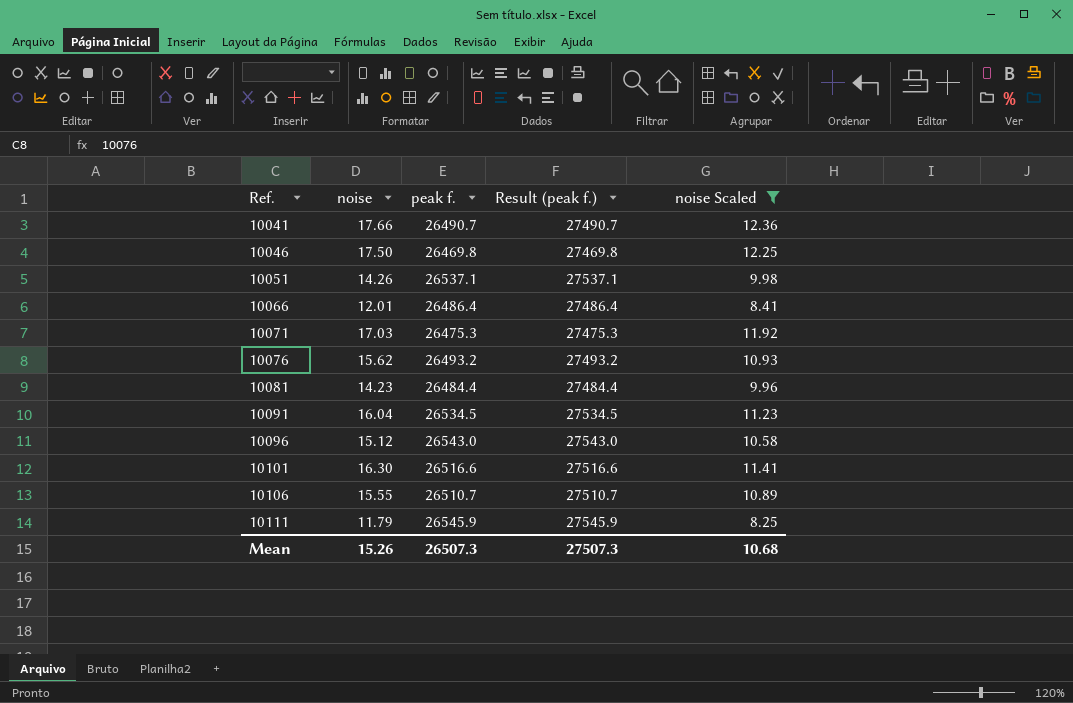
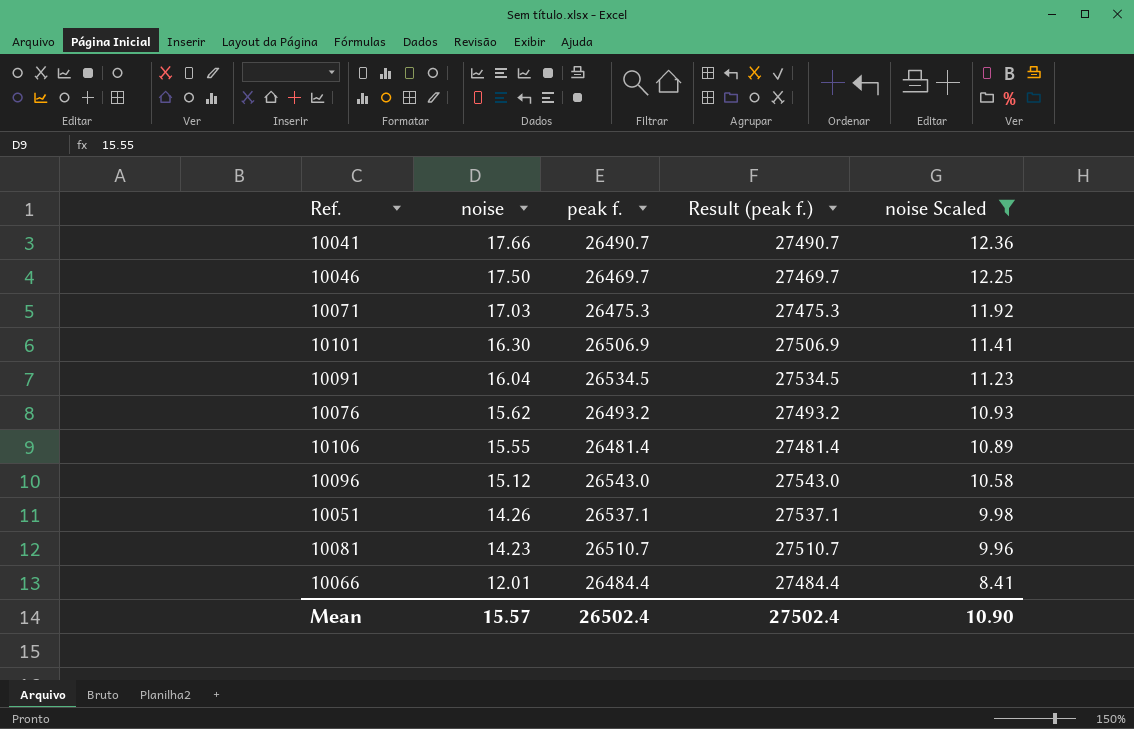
row order: Ref. ascending -> noise descending
row 10111: 11.79 | 26545.9 | 27545.9 | 8.25 -> none
10046 | peak f.: 26469.8 -> 26469.7
10046 | Result (peak f.): 27469.8 -> 27469.7
10101 | peak f.: 26516.6 -> 26506.9
10101 | Result (peak f.): 27516.6 -> 27506.9
10106 | peak f.: 26510.7 -> 26481.4
10106 | Result (peak f.): 27510.7 -> 27481.4
10081 | peak f.: 26484.4 -> 26510.7
10081 | Result (peak f.): 27484.4 -> 27510.7
10066 | peak f.: 26486.4 -> 26484.4
10066 | Result (peak f.): 27486.4 -> 27484.4
Mean | noise: 15.26 -> 15.57
Mean | peak f.: 26507.3 -> 26502.4
Mean | Result (peak f.): 27507.3 -> 27502.4
Mean | noise Scaled: 10.68 -> 10.90

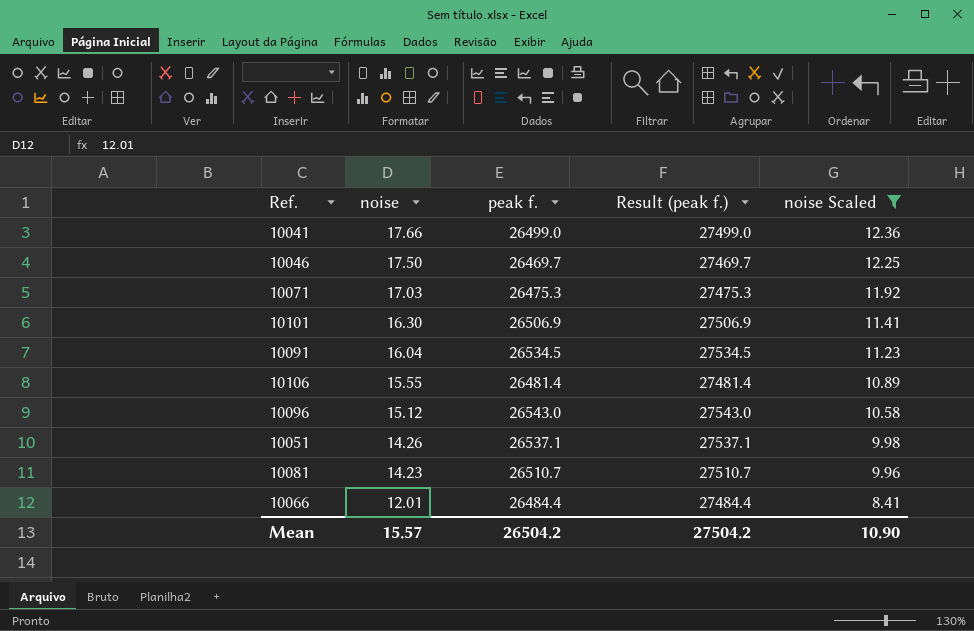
row 10076: 15.62 | 26493.2 | 27493.2 | 10.93 -> none
10041 | peak f.: 26490.7 -> 26499.0
10041 | Result (peak f.): 27490.7 -> 27499.0
Mean | peak f.: 26502.4 -> 26504.2
Mean | Result (peak f.): 27502.4 -> 27504.2

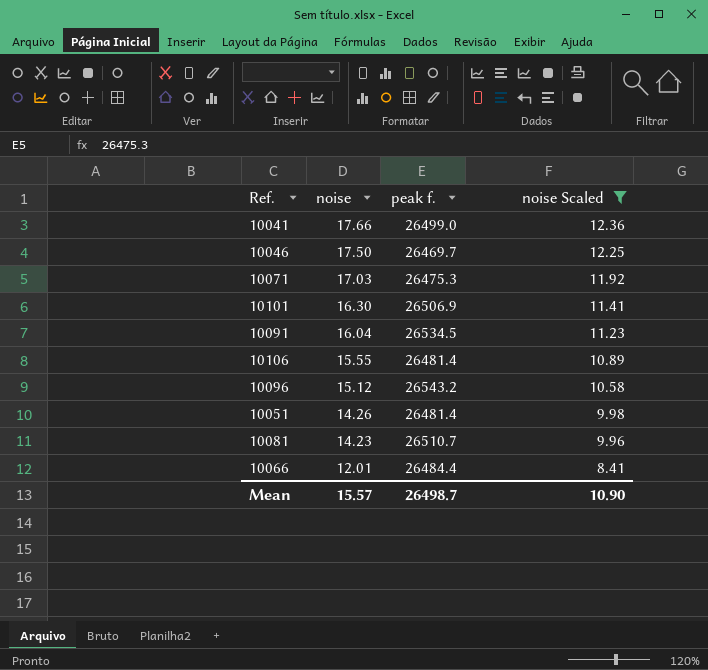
column Result (peak f.) | formula: [peak f.] + 1000 -> none
10096 | peak f.: 26543.0 -> 26543.2
10051 | peak f.: 26537.1 -> 26481.4
Mean | peak f.: 26504.2 -> 26498.7

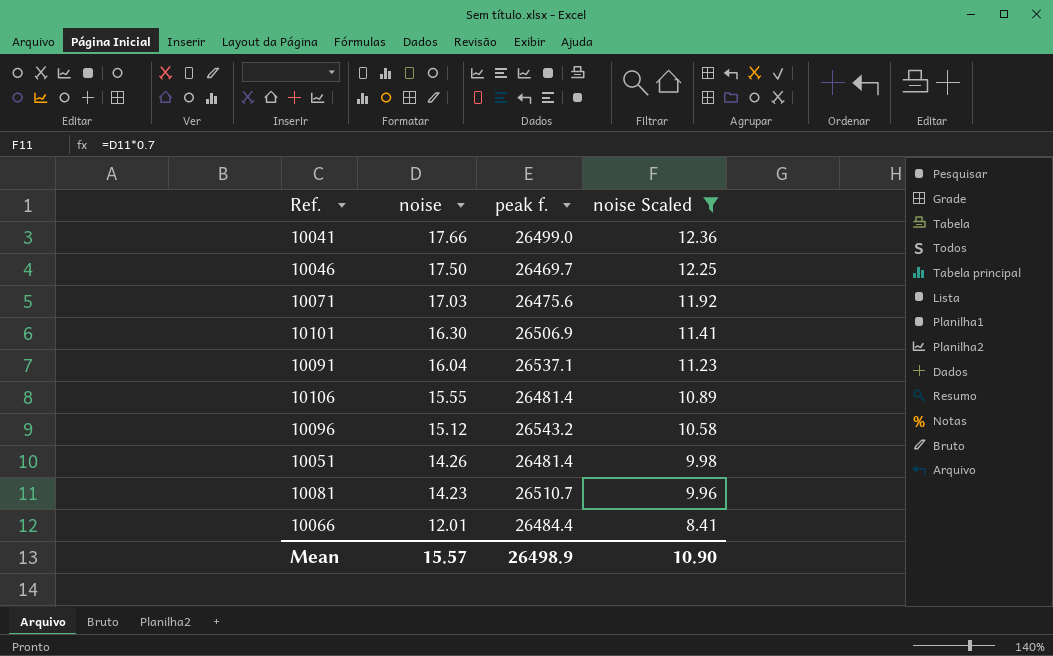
10071 | peak f.: 26475.3 -> 26475.6
10091 | peak f.: 26534.5 -> 26537.1
Mean | peak f.: 26498.7 -> 26498.9

